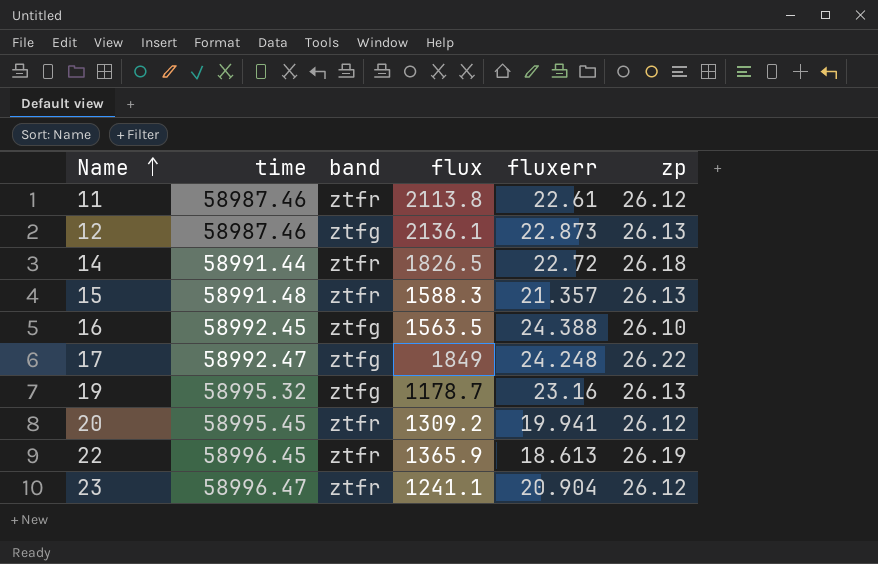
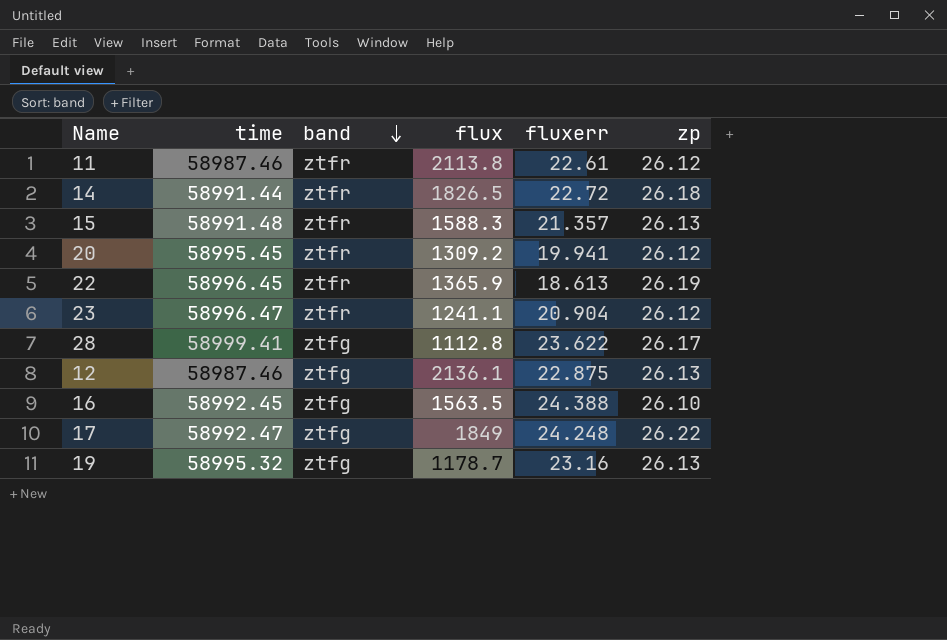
row order: Name ascending -> band descending
row 28: none -> 58999.41 | ztfg | 1112.8 | 23.622 | 26.17
12 | fluxerr: 22.873 -> 22.875

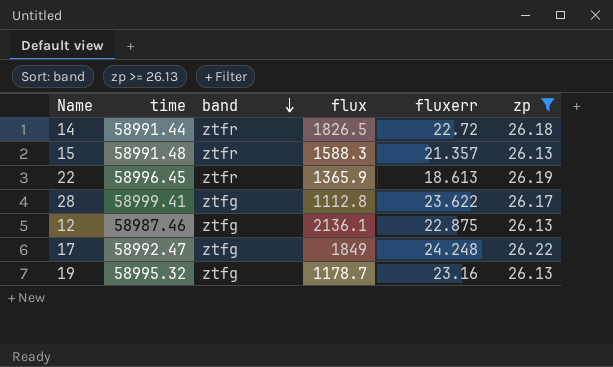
filter: none -> zp >= 26.13

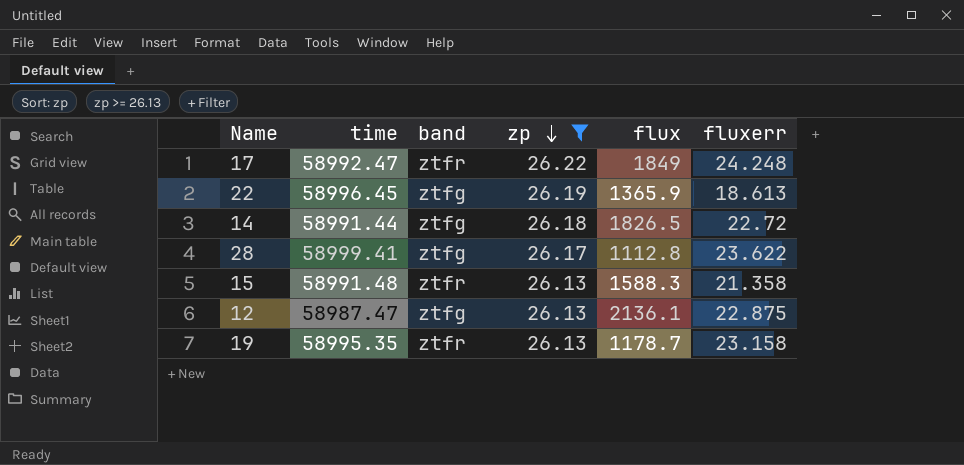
row order: band descending -> zp descending
column zp | position: 6 -> 4
17 | band: ztfg -> ztfr
22 | band: ztfr -> ztfg
14 | band: ztfr -> ztfg
15 | fluxerr: 21.357 -> 21.358
12 | time: 58987.46 -> 58987.47
19 | time: 58995.32 -> 58995.35
19 | band: ztfg -> ztfr
19 | fluxerr: 23.16 -> 23.158

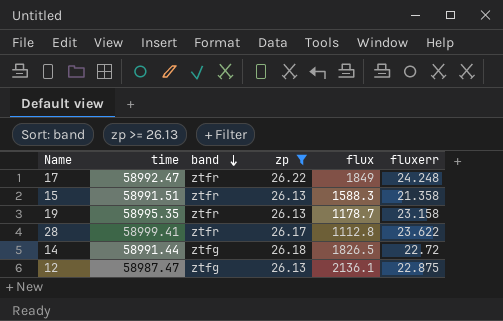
row order: zp descending -> band descending
row 22: 58996.45 | ztfg | 26.19 | 1365.9 | 18.613 -> none
15 | time: 58991.48 -> 58991.51
28 | band: ztfg -> ztfr

